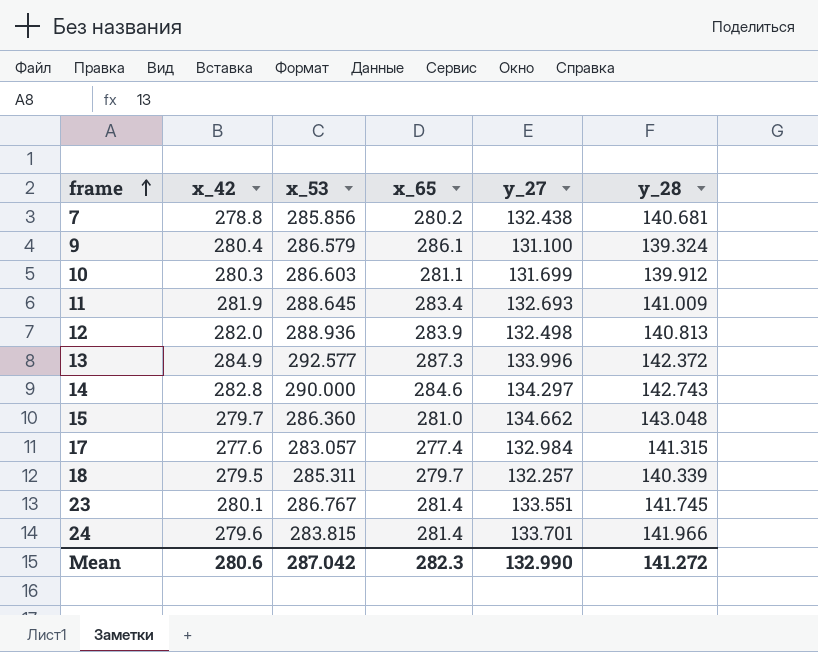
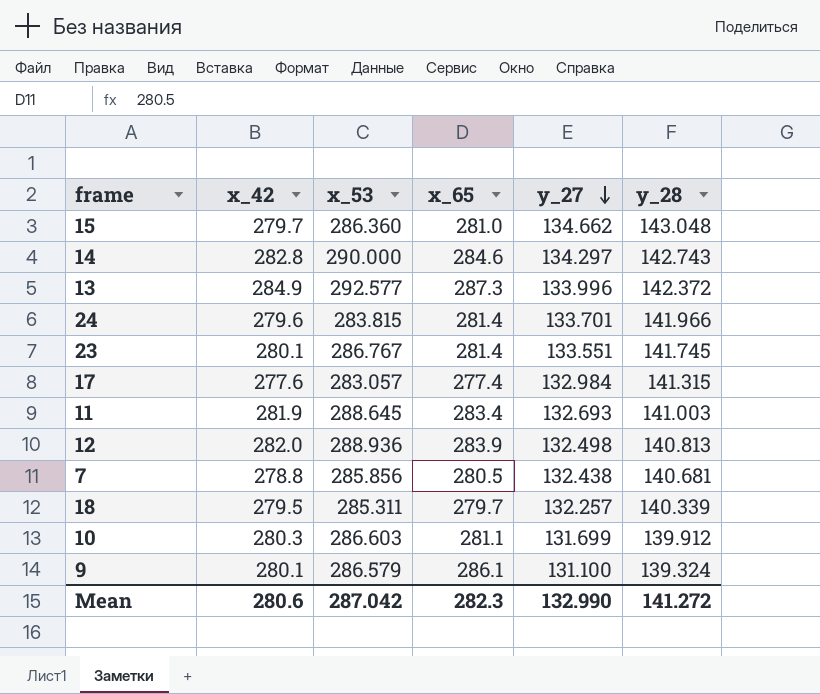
row order: frame ascending -> y_27 descending
11 | y_28: 141.009 -> 141.003
7 | x_65: 280.2 -> 280.5
9 | x_42: 280.4 -> 280.1

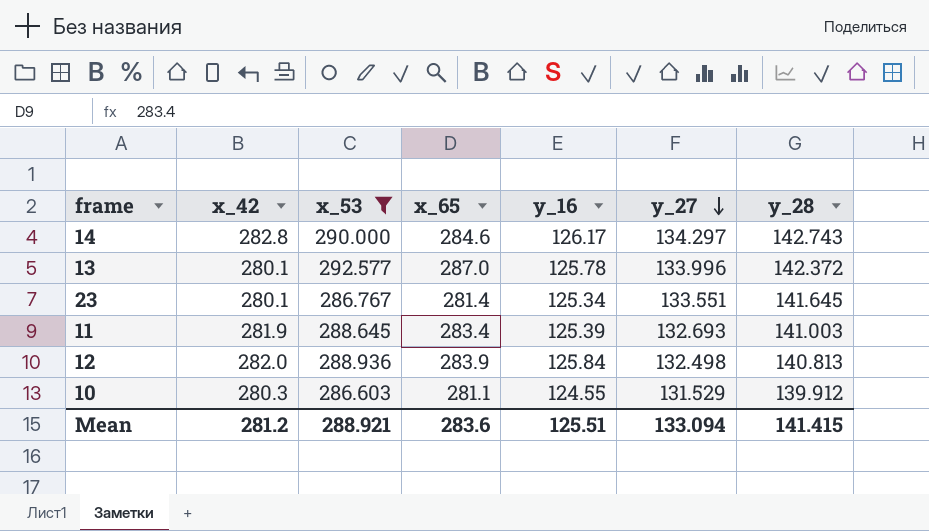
filter: none -> x_53 >= 286.603
column y_16 | position: none -> 5
13 | x_42: 284.9 -> 280.1
13 | x_65: 287.3 -> 287.0
23 | y_28: 141.745 -> 141.645
10 | y_27: 131.699 -> 131.529
Mean | x_42: 280.6 -> 281.2
Mean | x_53: 287.042 -> 288.921
Mean | x_65: 282.3 -> 283.6
Mean | y_27: 132.990 -> 133.094
Mean | y_28: 141.272 -> 141.415

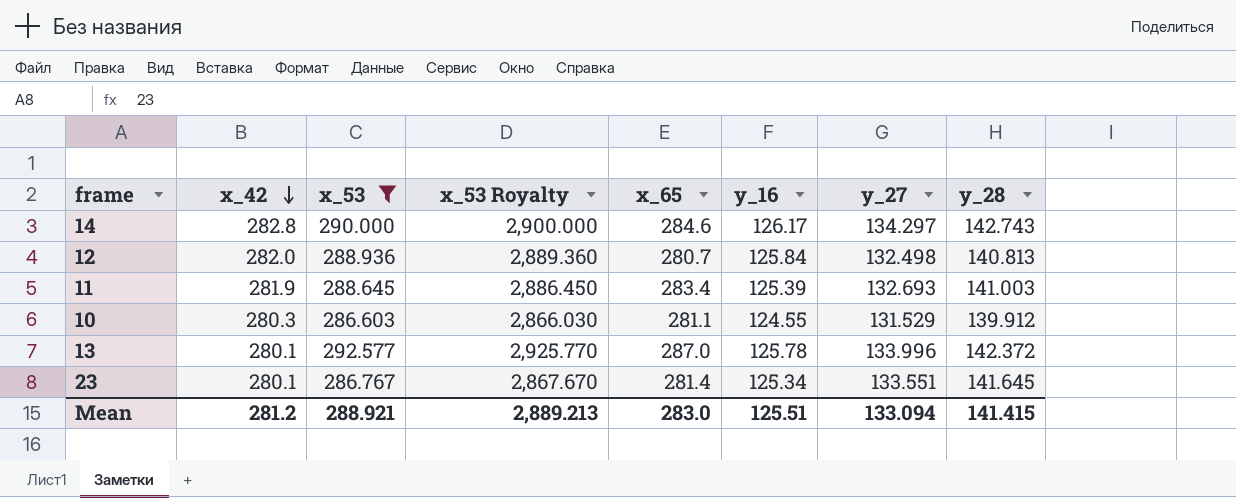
row order: y_27 descending -> x_42 descending
column x_53 Royalty | formula: none -> [x_53] * 10
12 | x_65: 283.9 -> 280.7
Mean | x_65: 283.6 -> 283.0

